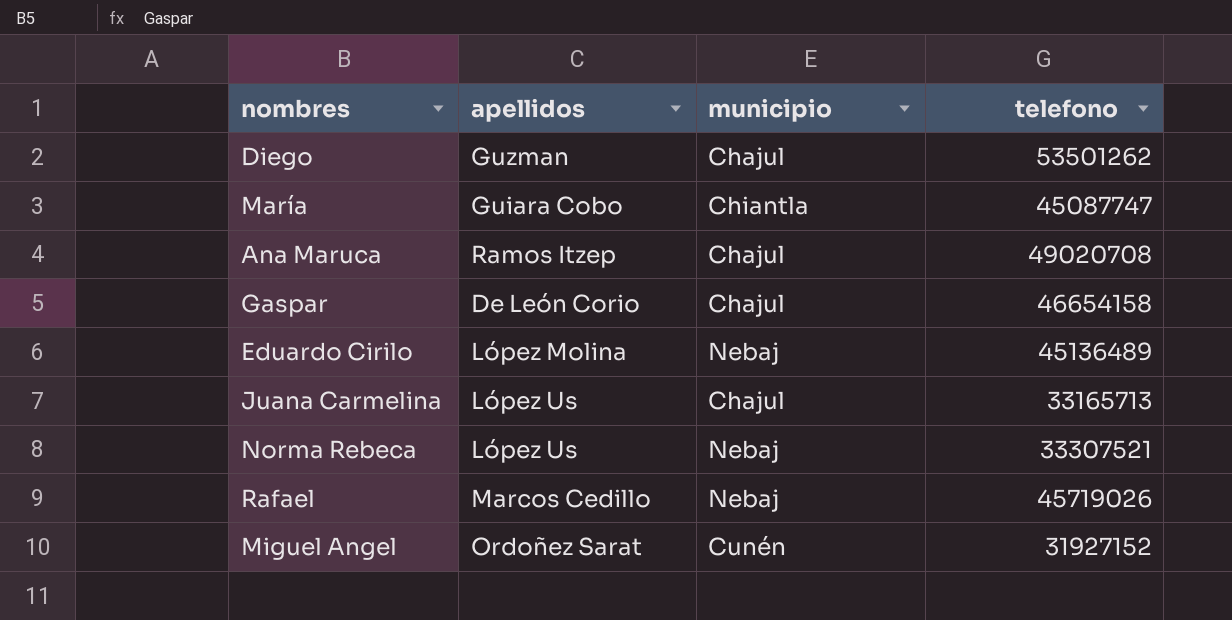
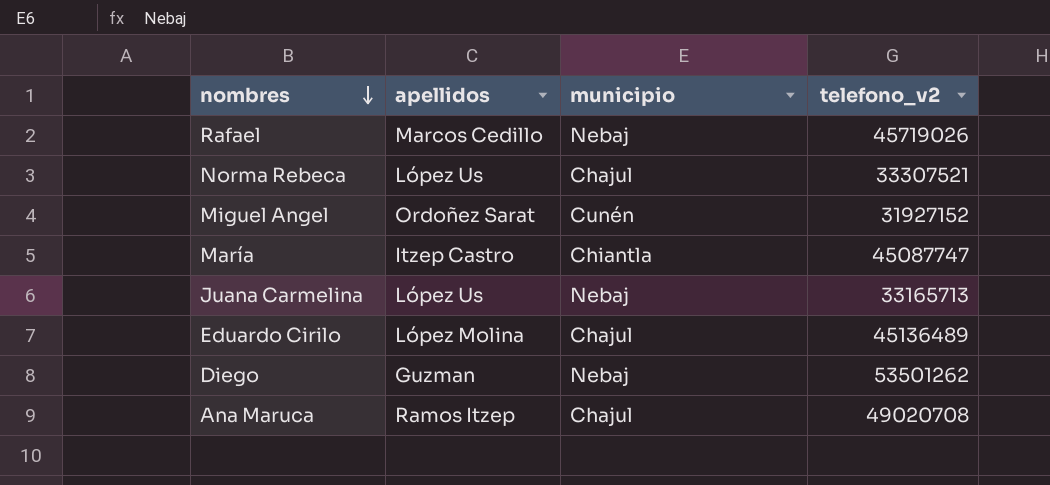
row order: none -> nombres descending
column name: telefono -> telefono_v2
row Gaspar: De León Corio | Chajul | 46654158 -> none
Norma Rebeca | municipio: Nebaj -> Chajul
María | apellidos: Guiara Cobo -> Itzep Castro
Juana Carmelina | municipio: Chajul -> Nebaj
Eduardo Cirilo | municipio: Nebaj -> Chajul
Diego | municipio: Chajul -> Nebaj

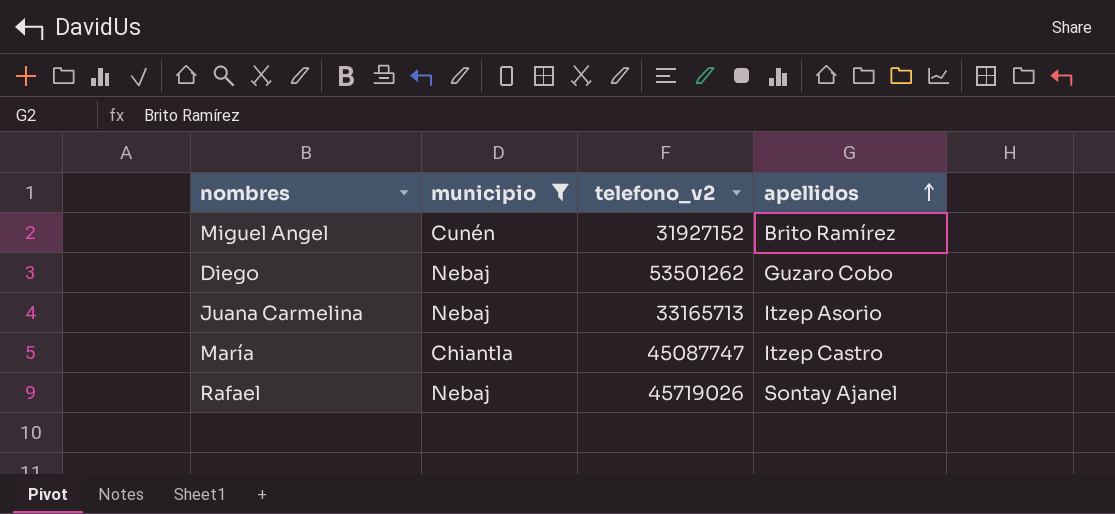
filter: none -> municipio != Chajul
row order: nombres descending -> apellidos ascending
column apellidos | position: 2 -> 4
Miguel Angel | apellidos: Ordoñez Sarat -> Brito Ramírez
Diego | apellidos: Guzman -> Guzaro Cobo
Juana Carmelina | apellidos: López Us -> Itzep Asorio
Rafael | apellidos: Marcos Cedillo -> Sontay Ajanel

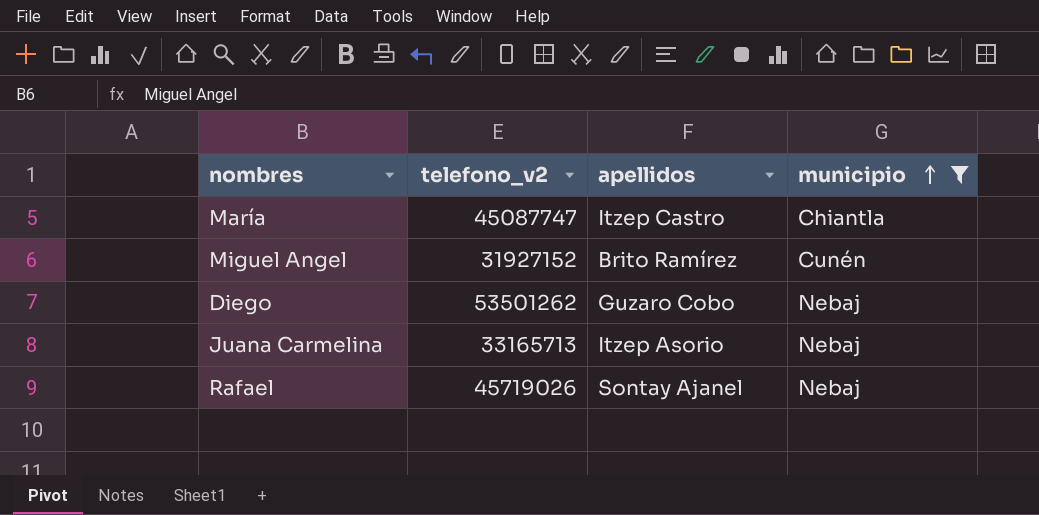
row order: apellidos ascending -> municipio ascending
column municipio | position: 2 -> 4

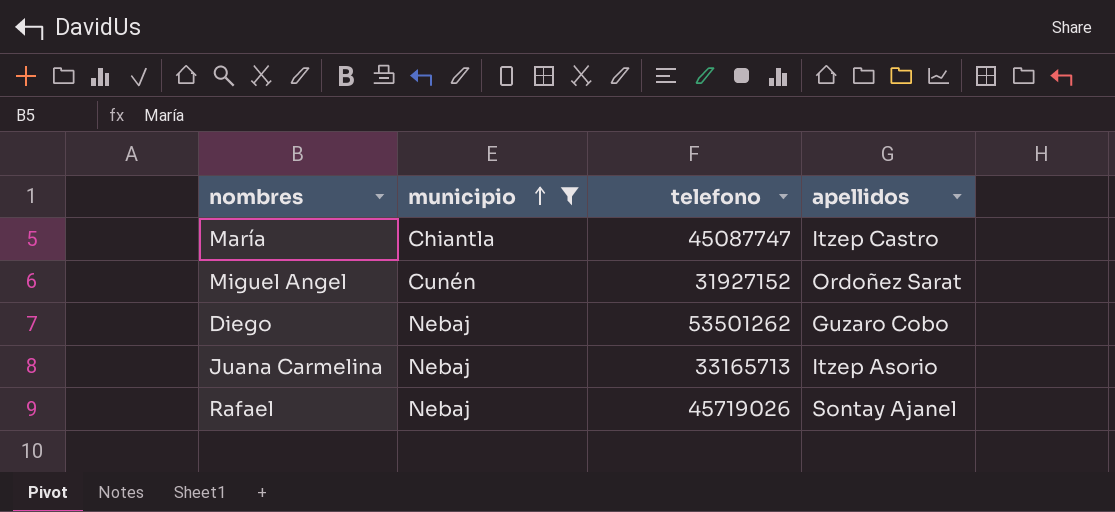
column municipio | position: 4 -> 2
column name: telefono_v2 -> telefono
Miguel Angel | apellidos: Brito Ramírez -> Ordoñez Sarat

